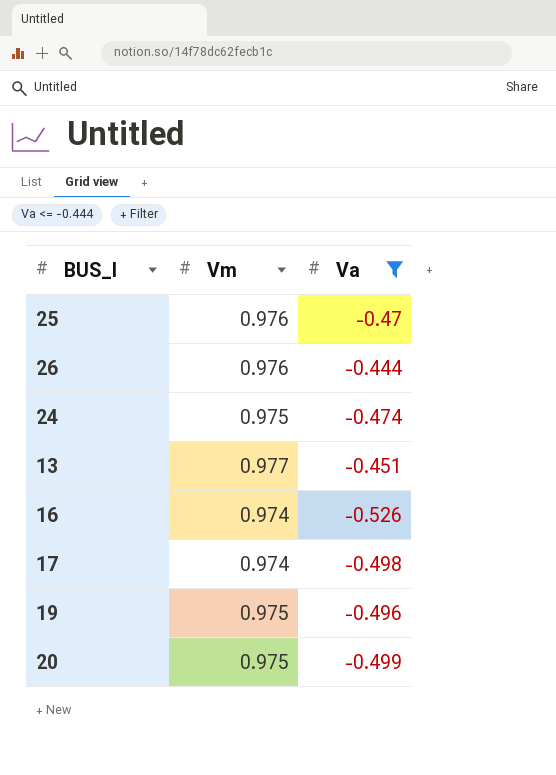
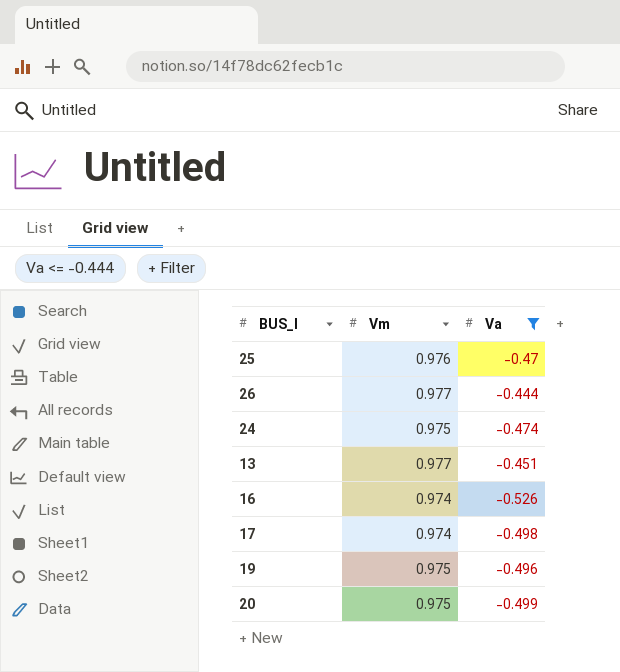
26 | Vm: 0.976 -> 0.977

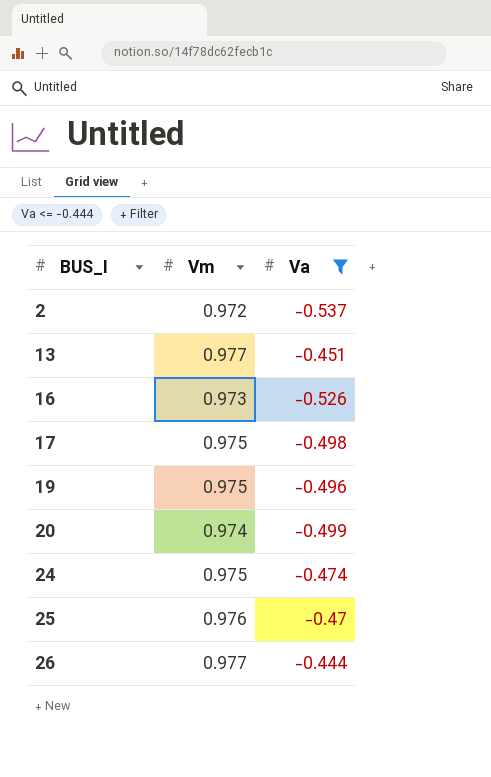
row order: none -> BUS_I ascending
row 2: none -> 0.972 | -0.537
16 | Vm: 0.974 -> 0.973
17 | Vm: 0.974 -> 0.975
20 | Vm: 0.975 -> 0.974

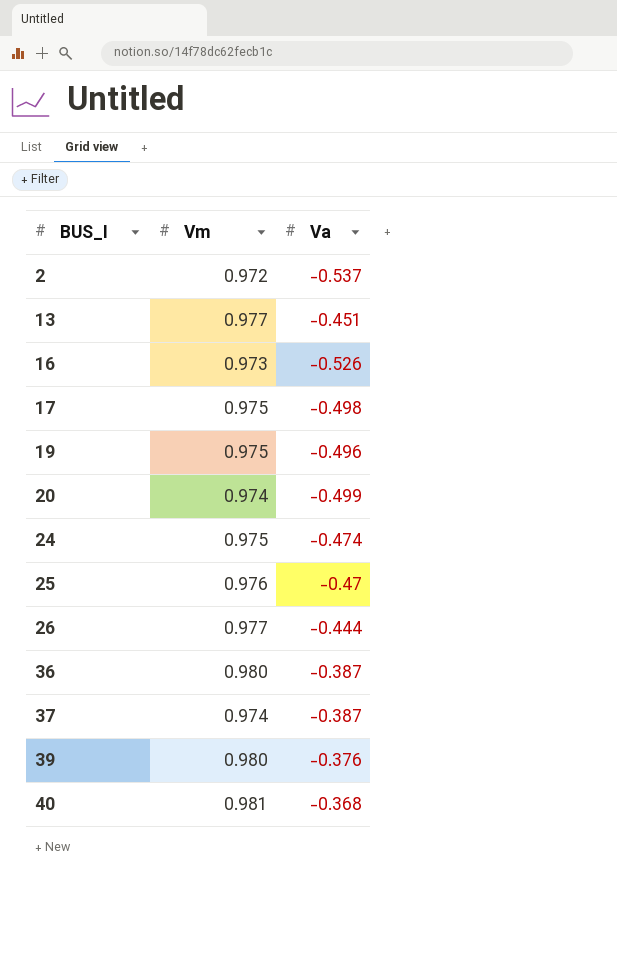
filter: Va <= -0.444 -> none

